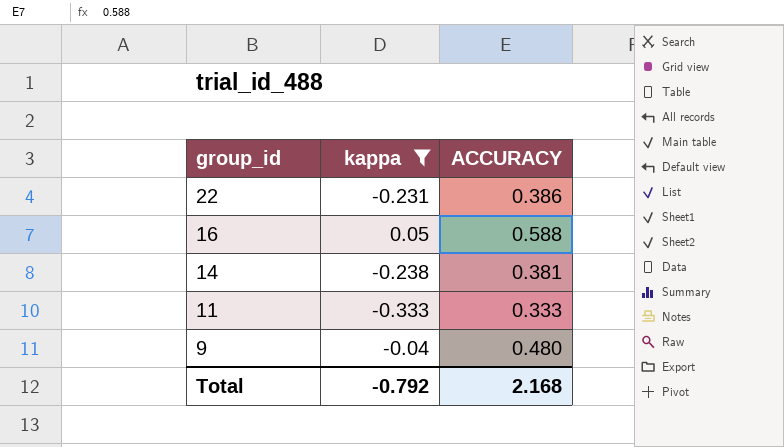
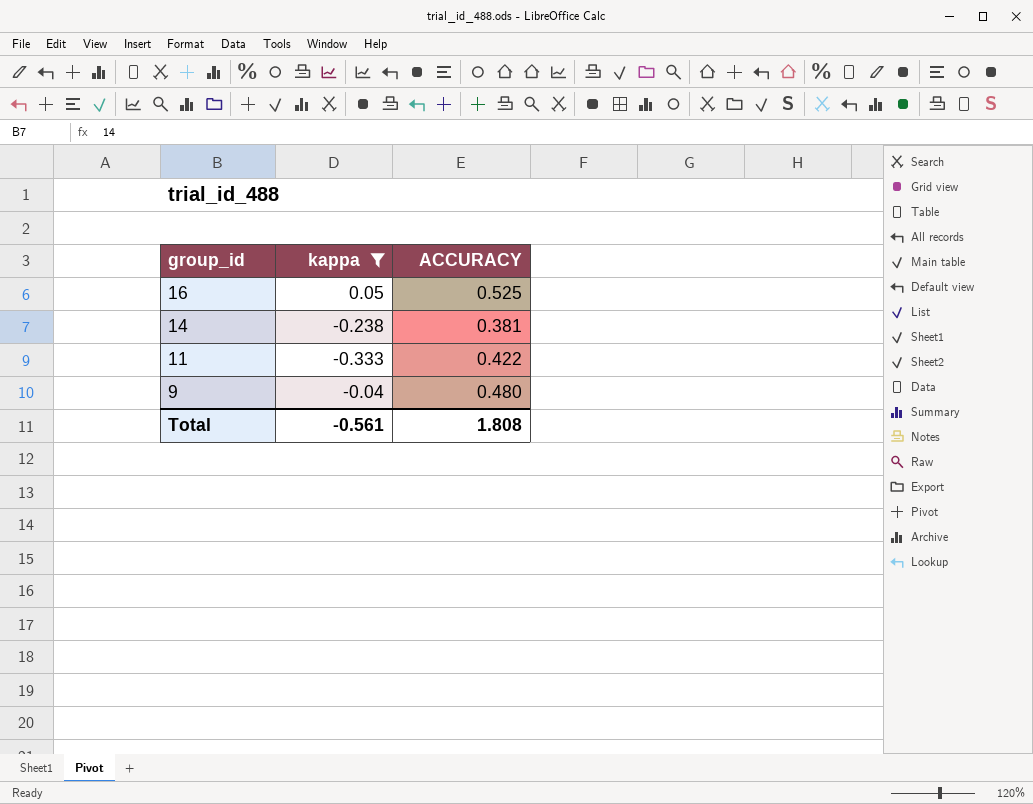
row 22: -0.231 | 0.386 -> none
16 | ACCURACY: 0.588 -> 0.525
11 | ACCURACY: 0.333 -> 0.422
Total | kappa: -0.792 -> -0.561
Total | ACCURACY: 2.168 -> 1.808

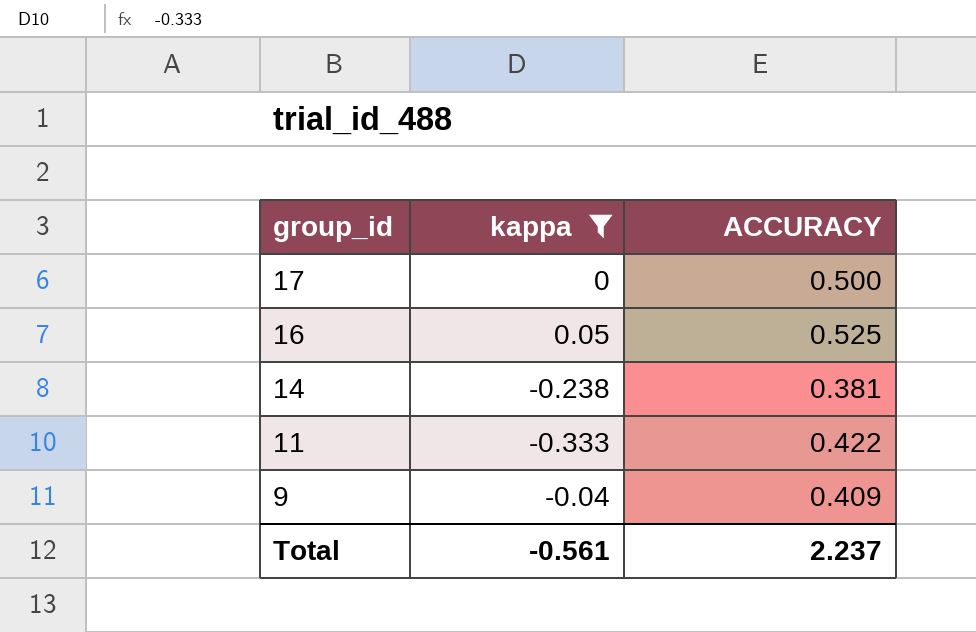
row 17: none -> 0 | 0.500
9 | ACCURACY: 0.480 -> 0.409
Total | ACCURACY: 1.808 -> 2.237

